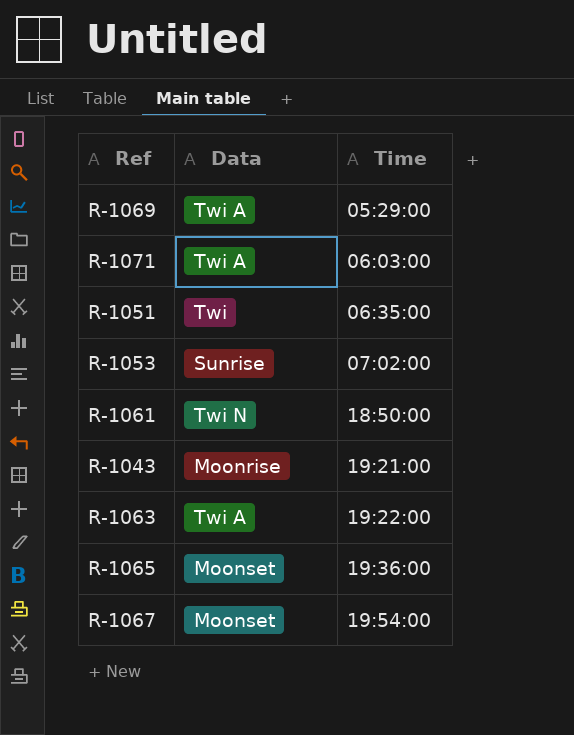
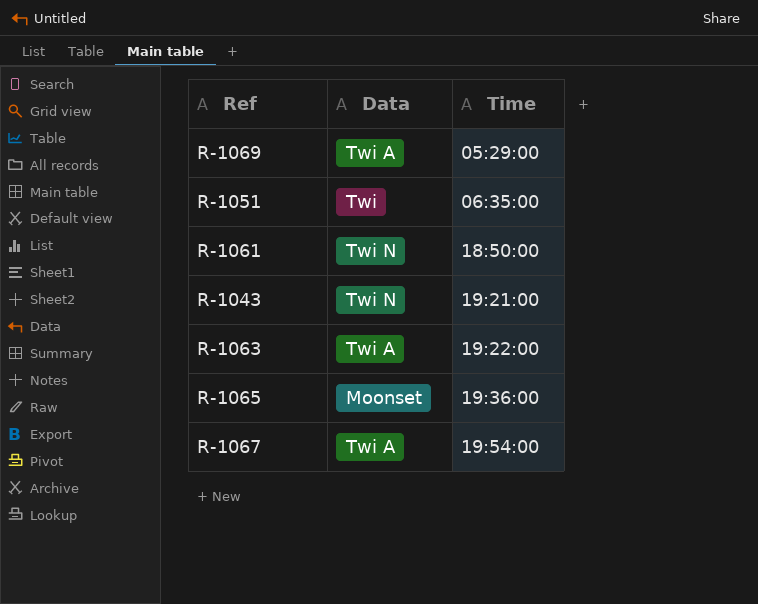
row R-1071: Twi A | 06:03:00 -> none
row R-1053: Sunrise | 07:02:00 -> none
R-1043 | Data: Moonrise -> Twi N
R-1067 | Data: Moonset -> Twi A

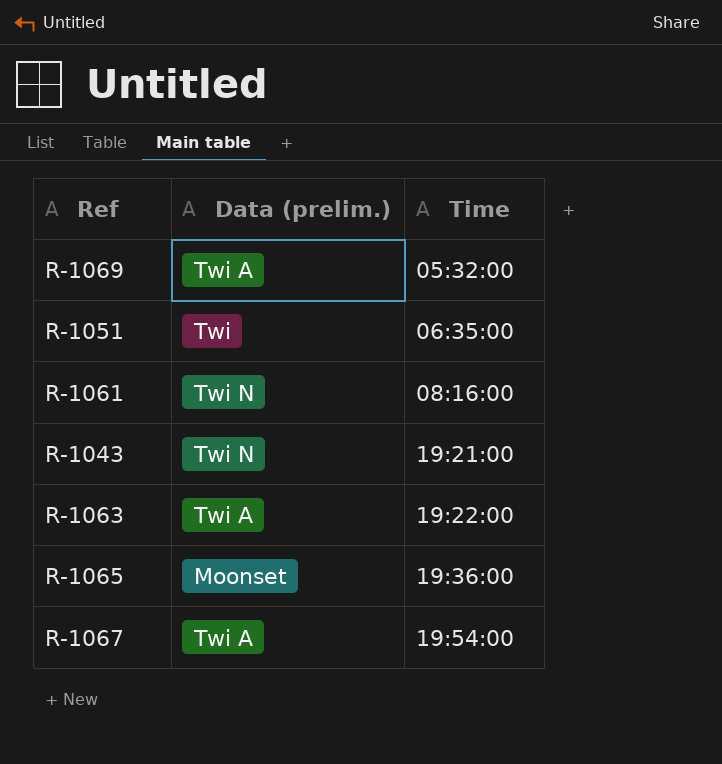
column name: Data -> Data (prelim.)
R-1069 | Time: 05:29:00 -> 05:32:00
R-1061 | Time: 18:50:00 -> 08:16:00

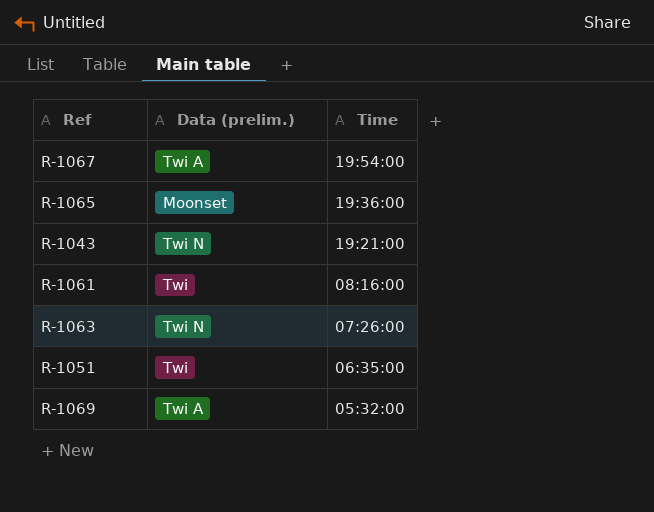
row order: Time ascending -> Time descending
R-1061 | Data (prelim.): Twi N -> Twi
R-1063 | Data (prelim.): Twi A -> Twi N
R-1063 | Time: 19:22:00 -> 07:26:00

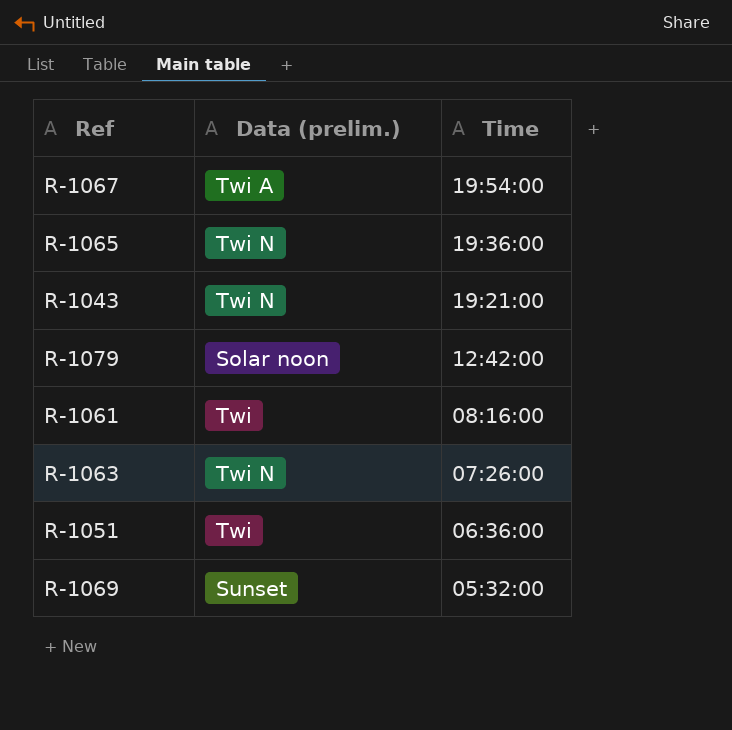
R-1065 | Data (prelim.): Moonset -> Twi N
row R-1079: none -> Solar noon | 12:42:00
R-1051 | Time: 06:35:00 -> 06:36:00
R-1069 | Data (prelim.): Twi A -> Sunset

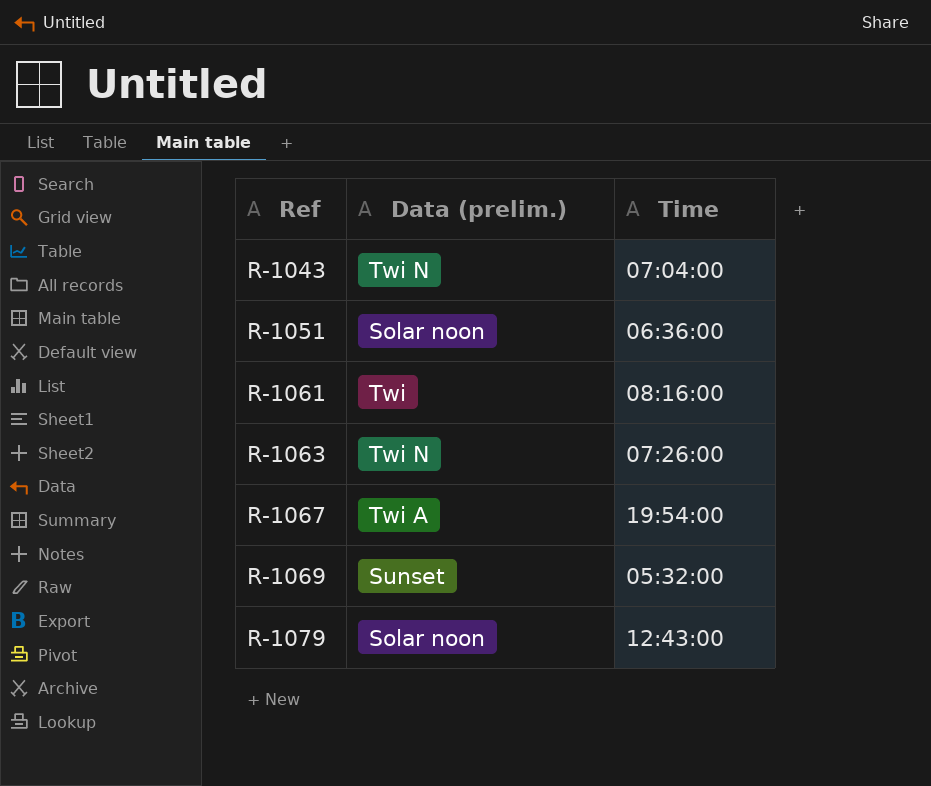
row order: Time descending -> Ref ascending
row R-1065: Twi N | 19:36:00 -> none
R-1043 | Time: 19:21:00 -> 07:04:00
R-1051 | Data (prelim.): Twi -> Solar noon
R-1079 | Time: 12:42:00 -> 12:43:00

